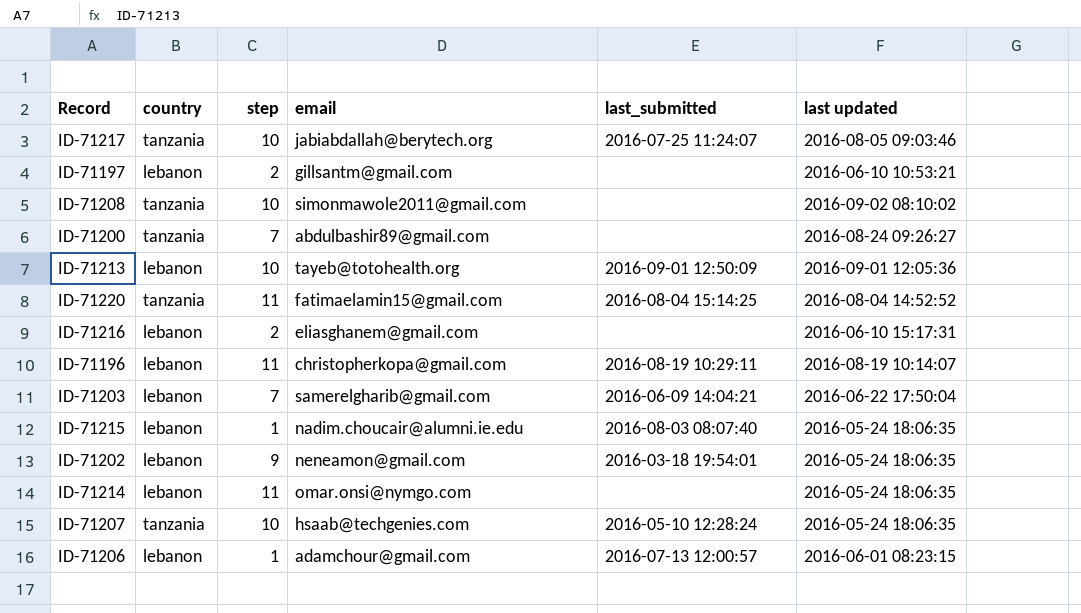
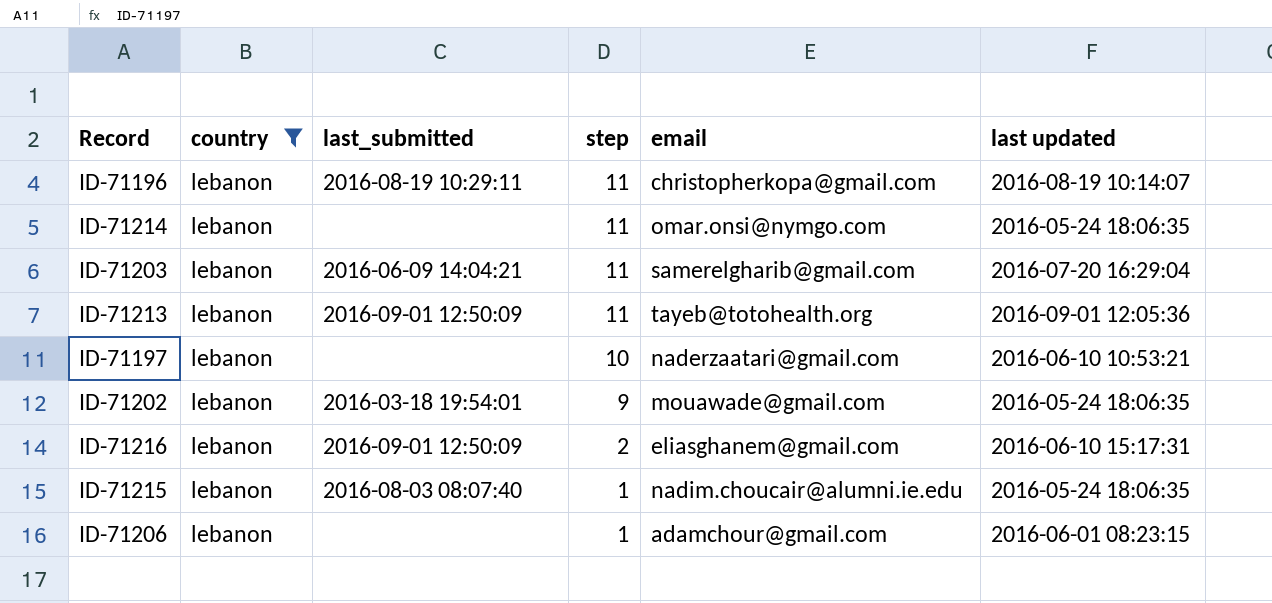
filter: none -> country = lebanon
row order: none -> step descending
column last_submitted | position: 5 -> 3
ID-71203 | step: 7 -> 11
ID-71203 | last updated: 2016-06-22 17:50:04 -> 2016-07-20 16:29:04
ID-71213 | step: 10 -> 11
ID-71197 | step: 2 -> 10
ID-71197 | email: gillsantm@gmail.com -> naderzaatari@gmail.com
ID-71202 | email: neneamon@gmail.com -> mouawade@gmail.com
ID-71216 | last_submitted: none -> 2016-09-01 12:50:09
ID-71206 | last_submitted: 2016-07-13 12:00:57 -> none

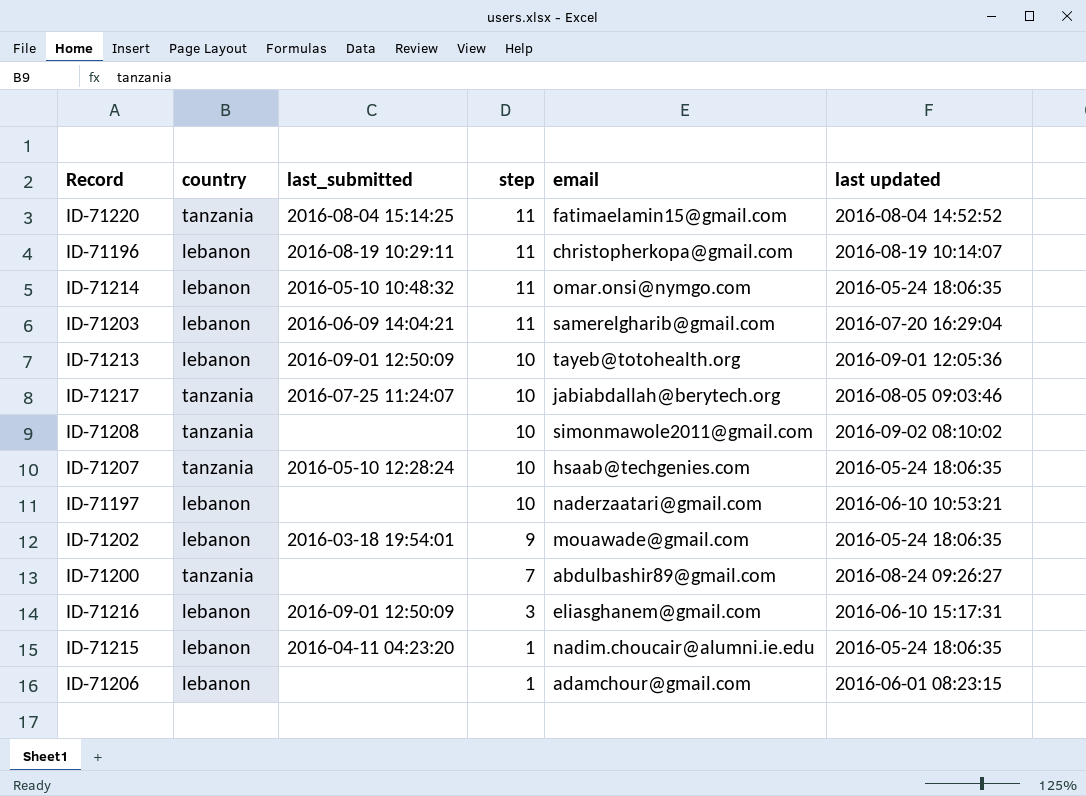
filter: country = lebanon -> none
ID-71214 | last_submitted: none -> 2016-05-10 10:48:32
ID-71213 | step: 11 -> 10
ID-71216 | step: 2 -> 3
ID-71215 | last_submitted: 2016-08-03 08:07:40 -> 2016-04-11 04:23:20

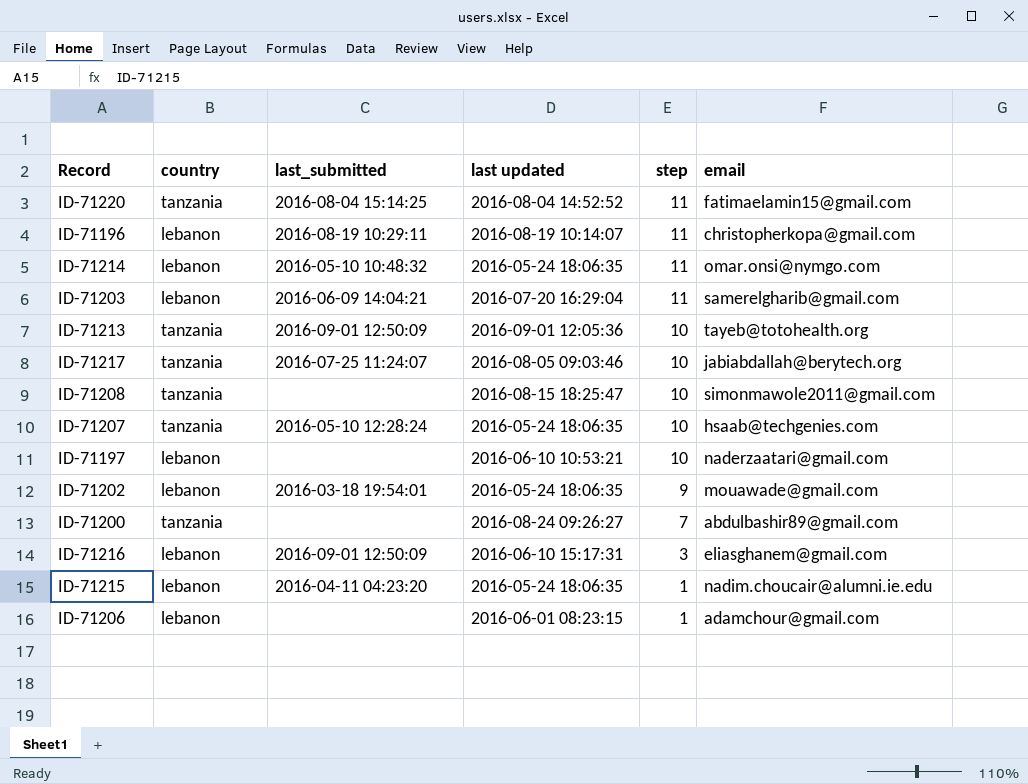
column last updated | position: 6 -> 4
ID-71213 | country: lebanon -> tanzania
ID-71208 | last updated: 2016-09-02 08:10:02 -> 2016-08-15 18:25:47

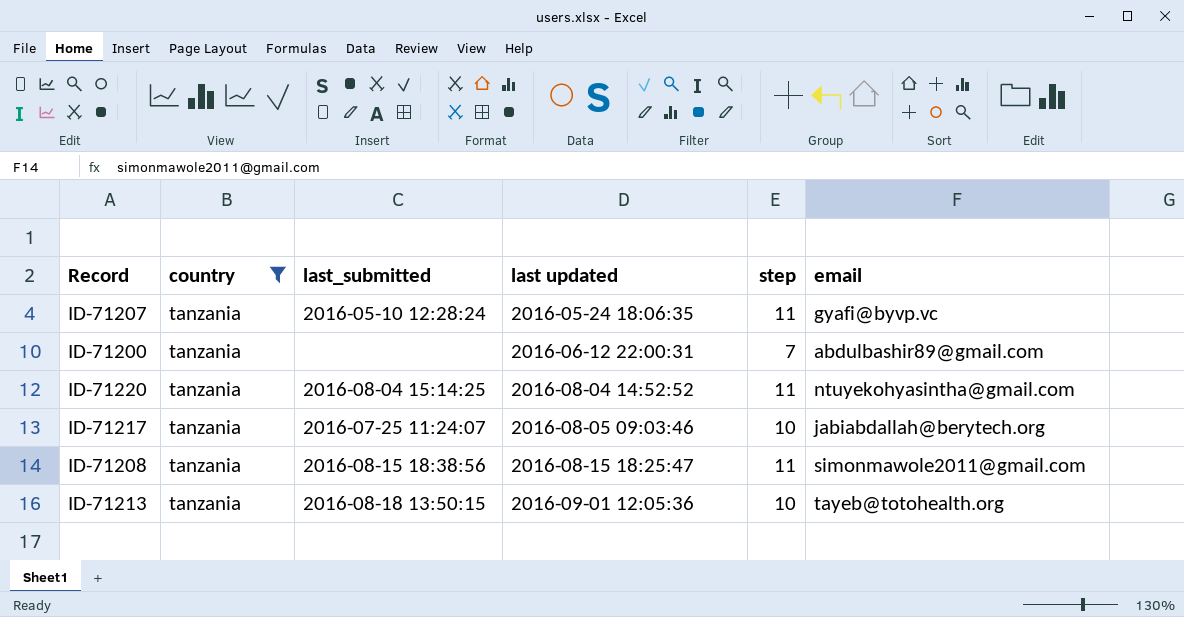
filter: none -> country = tanzania
row order: step descending -> last updated ascending
ID-71207 | step: 10 -> 11
ID-71207 | email: hsaab@techgenies.com -> gyafi@byvp.vc
ID-71200 | last updated: 2016-08-24 09:26:27 -> 2016-06-12 22:00:31
ID-71220 | email: fatimaelamin15@gmail.com -> ntuyekohyasintha@gmail.com
ID-71208 | last_submitted: none -> 2016-08-15 18:38:56
ID-71208 | step: 10 -> 11
ID-71213 | last_submitted: 2016-09-01 12:50:09 -> 2016-08-18 13:50:15

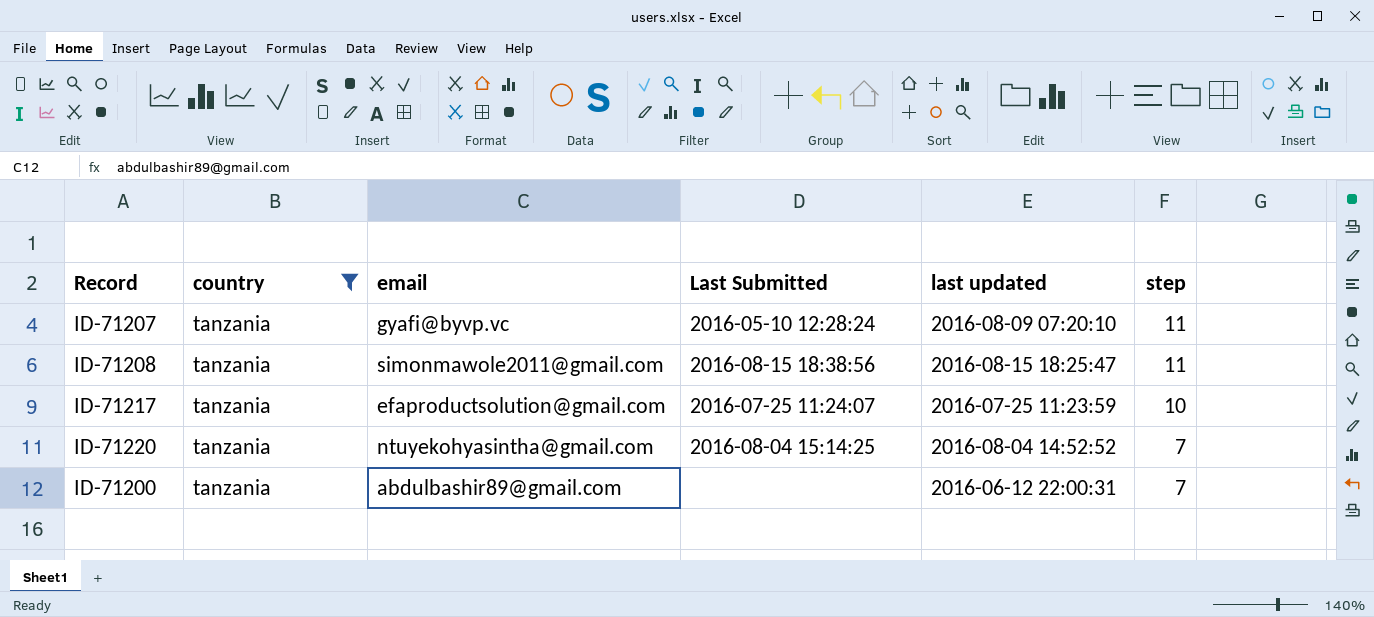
row order: last updated ascending -> step descending
column email | position: 6 -> 3
column name: last_submitted -> Last Submitted
row ID-71213: tanzania | 2016-08-18 13:50:15 | 2016-09-01 12:05:36 | 10 | tayeb@totohealth.org -> none
ID-71207 | last updated: 2016-05-24 18:06:35 -> 2016-08-09 07:20:10
ID-71217 | email: jabiabdallah@berytech.org -> efaproductsolution@gmail.com
ID-71217 | last updated: 2016-08-05 09:03:46 -> 2016-07-25 11:23:59
ID-71220 | step: 11 -> 7

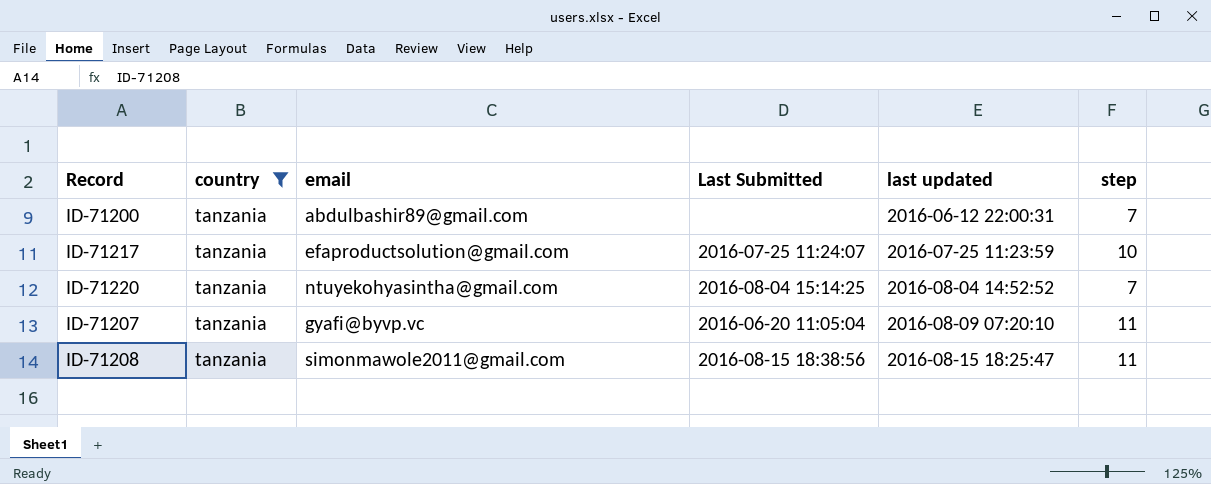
row order: step descending -> last updated ascending
ID-71207 | Last Submitted: 2016-05-10 12:28:24 -> 2016-06-20 11:05:04

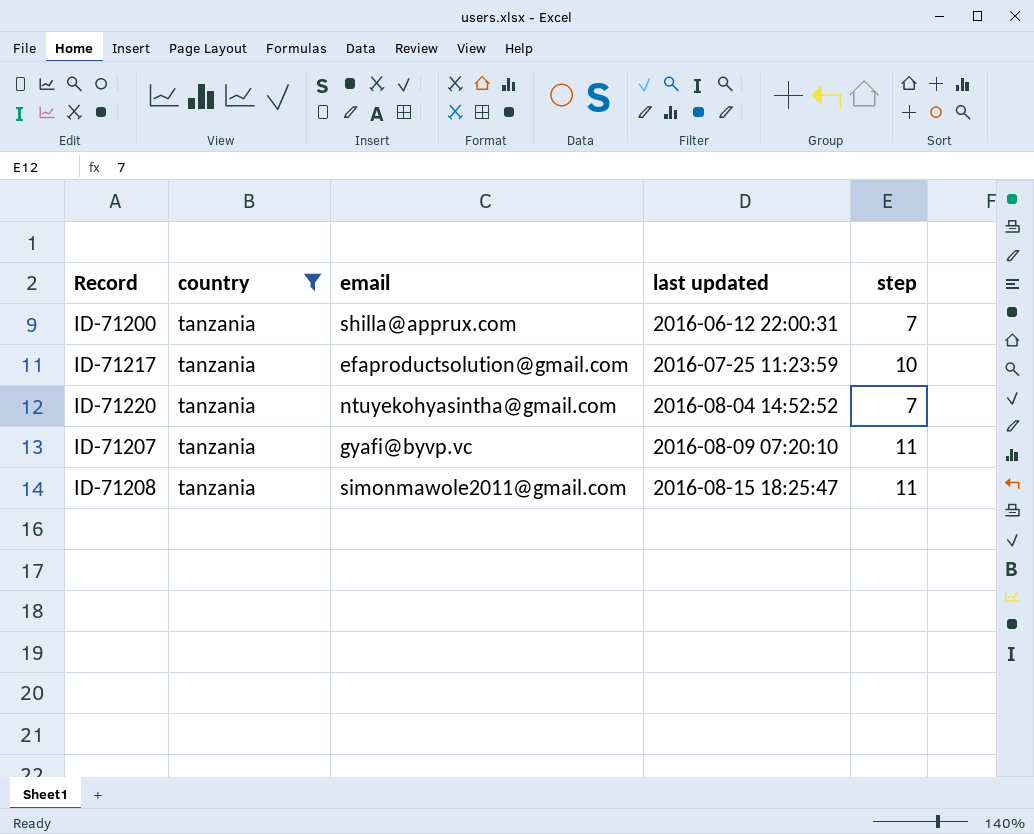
column Last Submitted | position: 4 -> none
ID-71200 | email: abdulbashir89@gmail.com -> shilla@apprux.com

